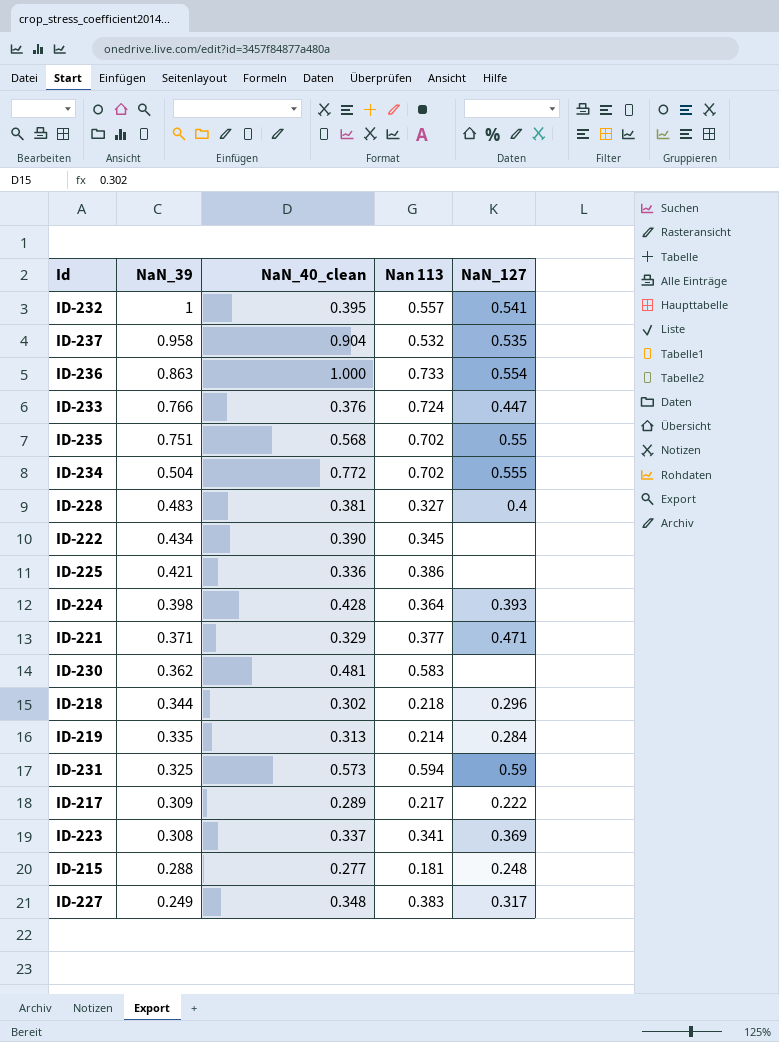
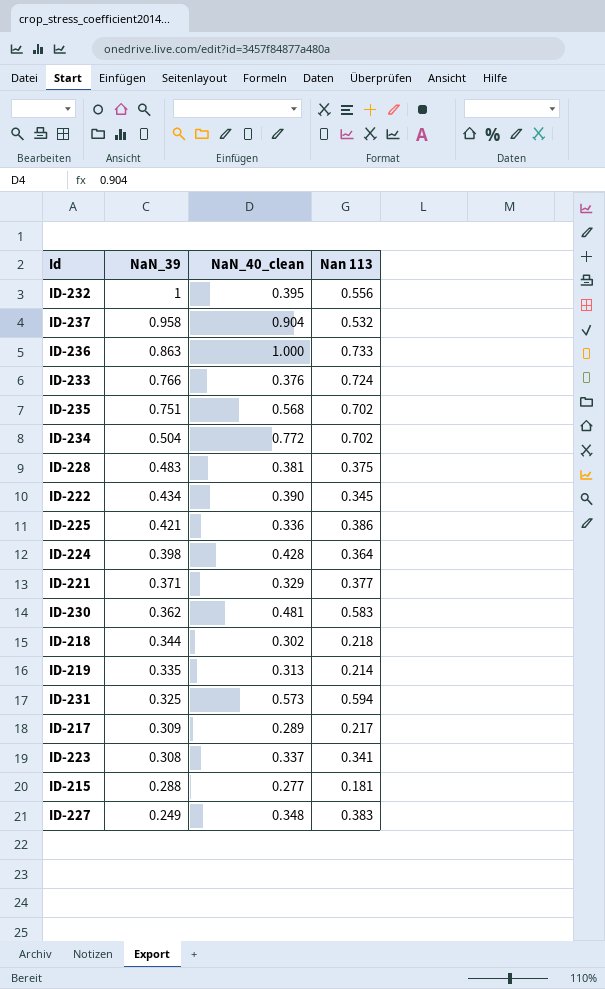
column NaN_127 | position: 5 -> none
ID-232 | Nan 113: 0.557 -> 0.556
ID-228 | Nan 113: 0.327 -> 0.375

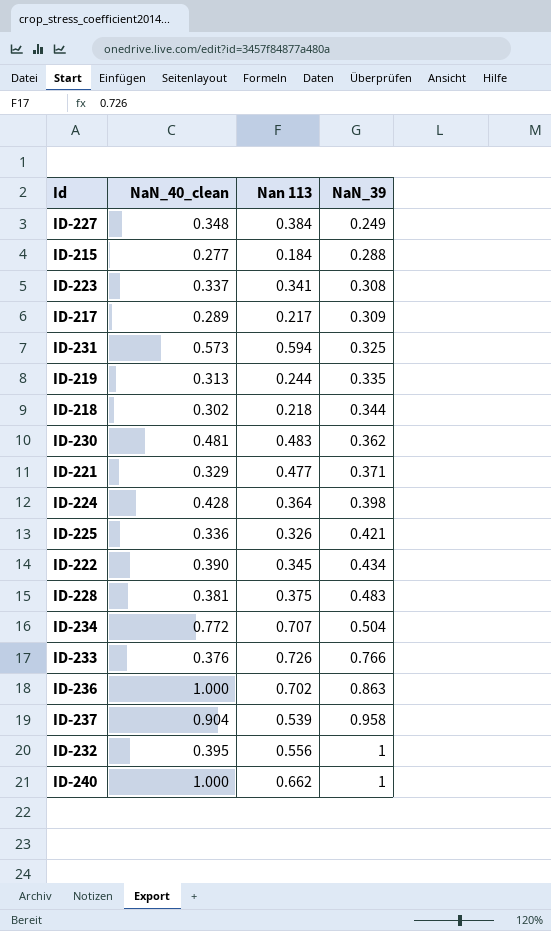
row order: NaN_39 descending -> NaN_39 ascending
column NaN_39 | position: 2 -> 4
row ID-235: 0.751 | 0.568 | 0.702 -> none
ID-227 | Nan 113: 0.383 -> 0.384
ID-215 | Nan 113: 0.181 -> 0.184
ID-219 | Nan 113: 0.214 -> 0.244
ID-230 | Nan 113: 0.583 -> 0.483
ID-221 | Nan 113: 0.377 -> 0.477
ID-225 | Nan 113: 0.386 -> 0.326
ID-234 | Nan 113: 0.702 -> 0.707
ID-233 | Nan 113: 0.724 -> 0.726
ID-236 | Nan 113: 0.733 -> 0.702
ID-237 | Nan 113: 0.532 -> 0.539
row ID-240: none -> 1.000 | 0.662 | 1

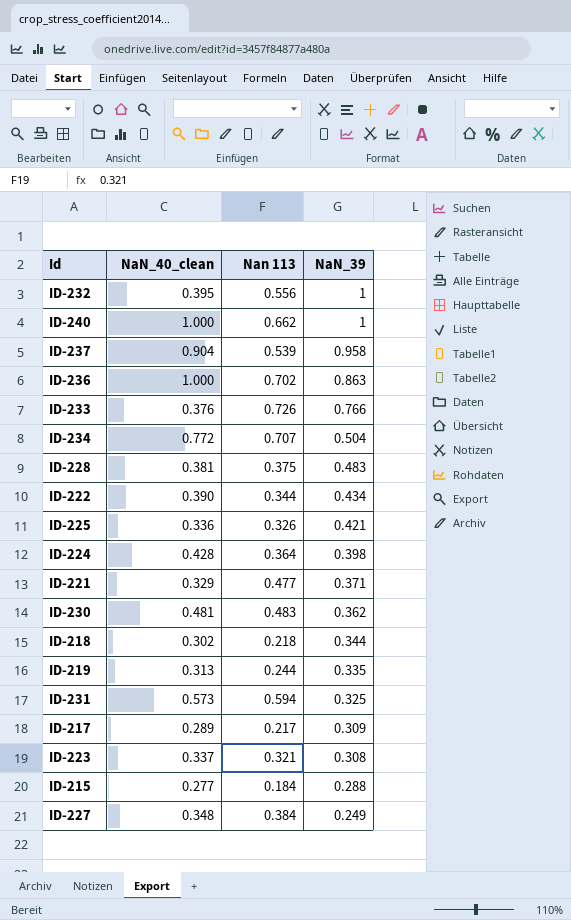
row order: NaN_39 ascending -> NaN_39 descending
ID-222 | Nan 113: 0.345 -> 0.344
ID-223 | Nan 113: 0.341 -> 0.321

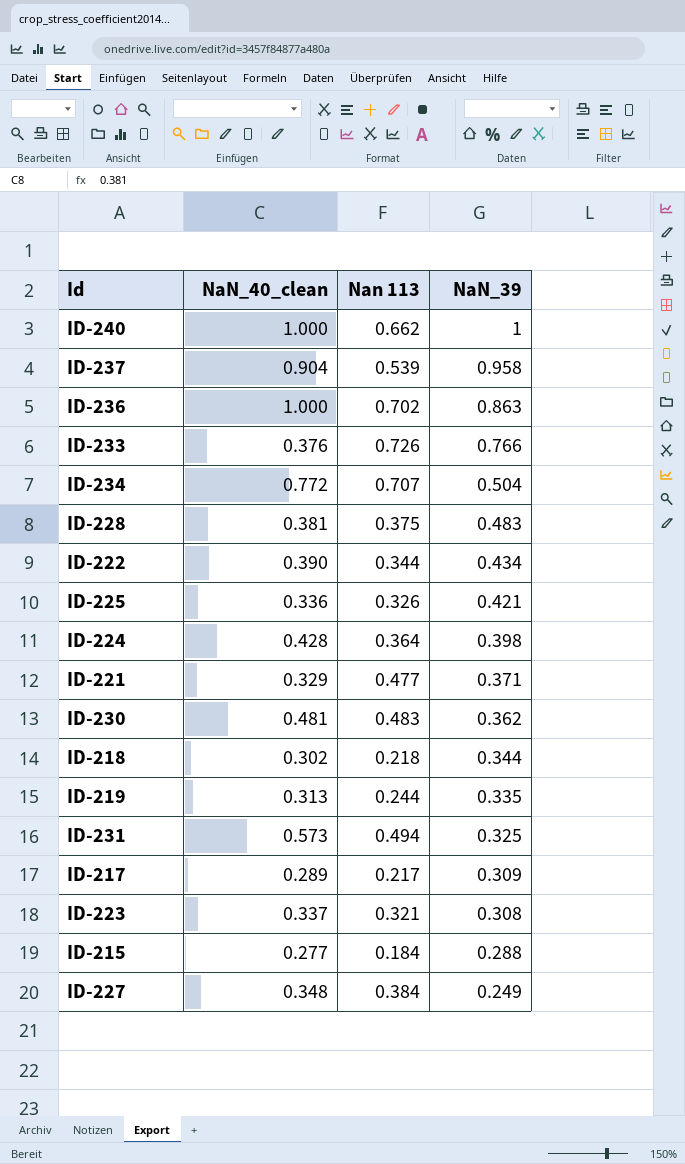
row ID-232: 0.395 | 0.556 | 1 -> none
ID-231 | Nan 113: 0.594 -> 0.494

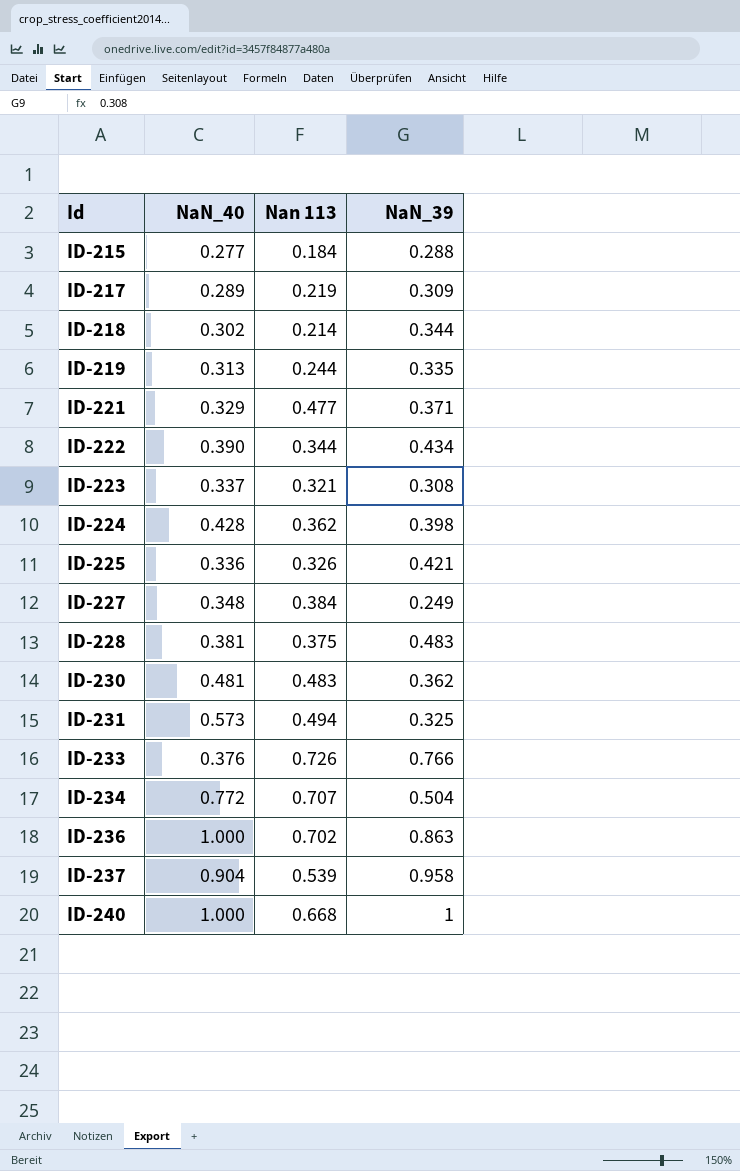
row order: NaN_39 descending -> Id ascending
column name: NaN_40_clean -> NaN_40
ID-217 | Nan 113: 0.217 -> 0.219
ID-218 | Nan 113: 0.218 -> 0.214
ID-224 | Nan 113: 0.364 -> 0.362
ID-240 | Nan 113: 0.662 -> 0.668

